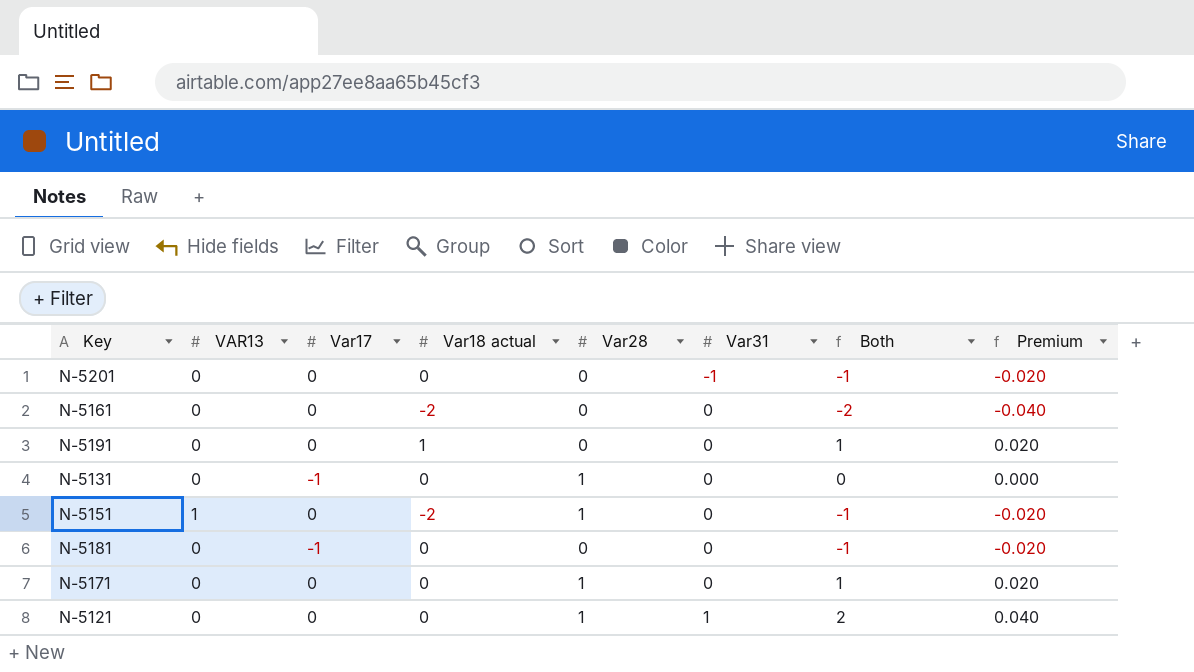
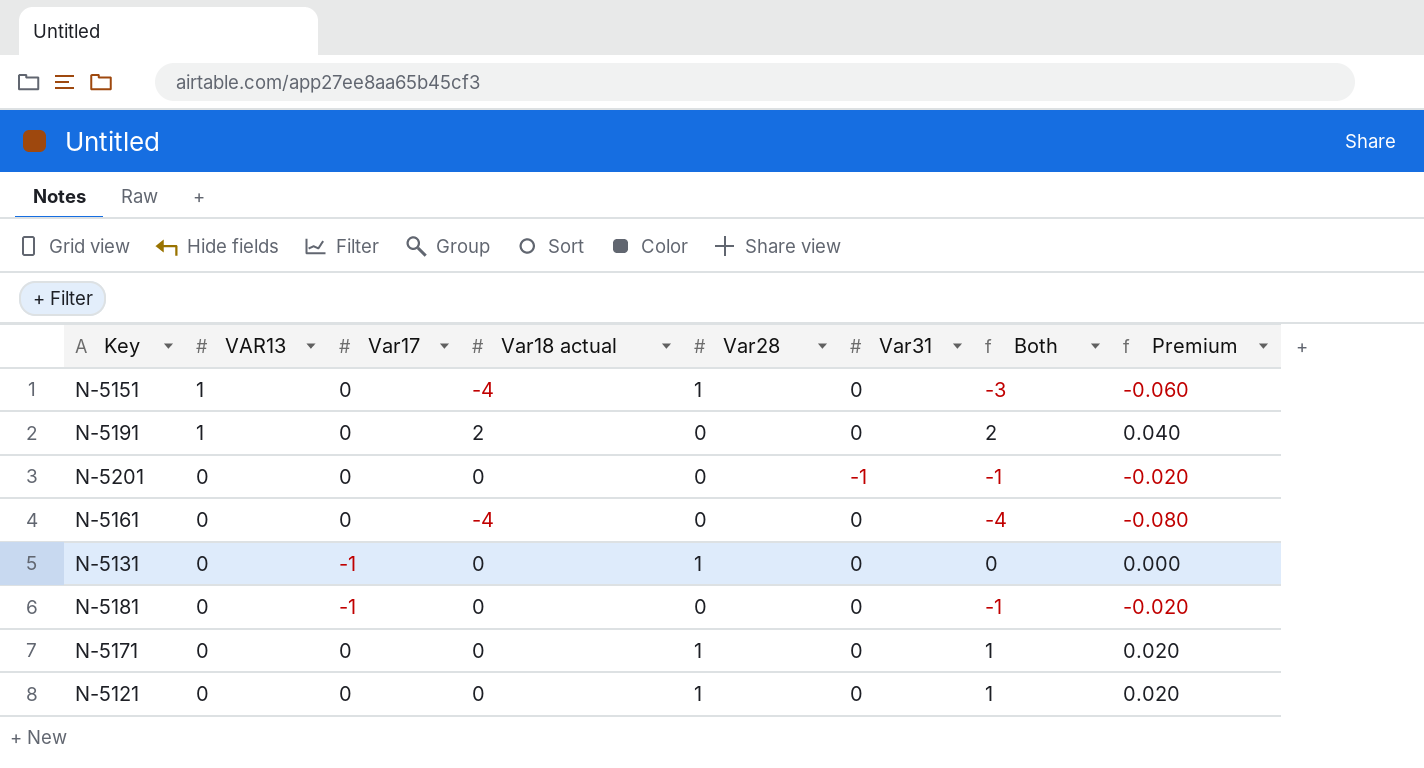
row order: Var31 ascending -> VAR13 descending
N-5151 | Var18 actual: -2 -> -4
N-5151 | Both: -1 -> -3
N-5151 | Premium: -0.020 -> -0.060
N-5191 | VAR13: 0 -> 1
N-5191 | Var18 actual: 1 -> 2
N-5191 | Both: 1 -> 2
N-5191 | Premium: 0.020 -> 0.040
N-5161 | Var18 actual: -2 -> -4
N-5161 | Both: -2 -> -4
N-5161 | Premium: -0.040 -> -0.080
N-5121 | Var31: 1 -> 0
N-5121 | Both: 2 -> 1
N-5121 | Premium: 0.040 -> 0.020

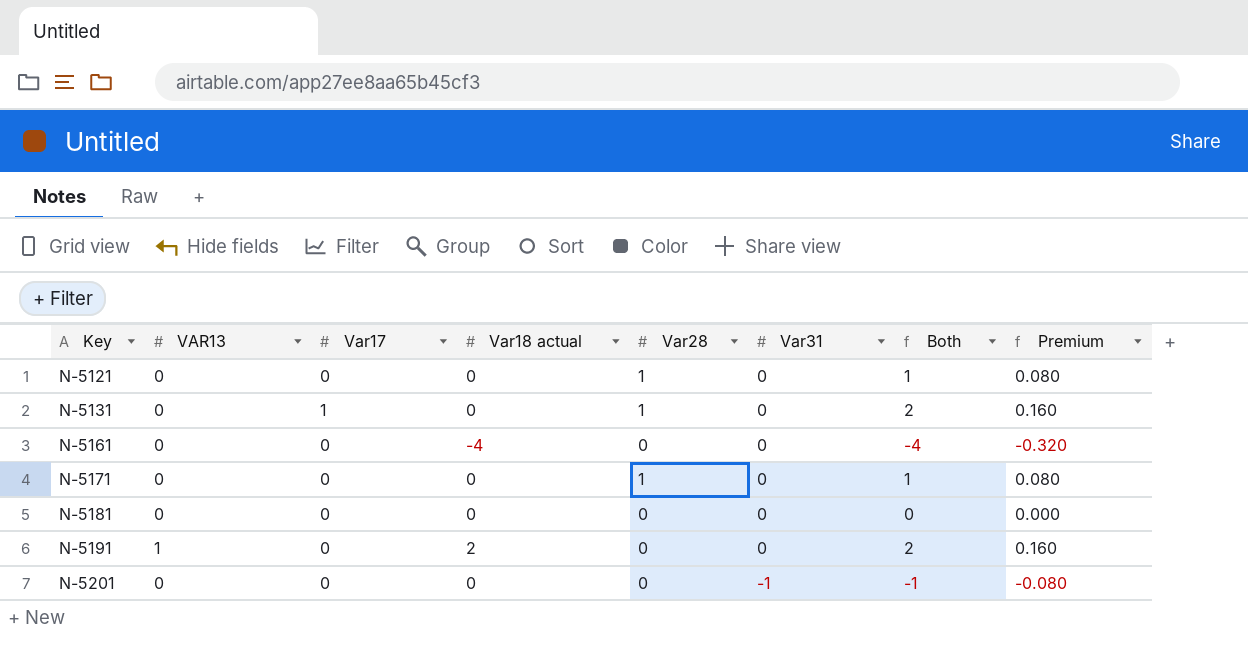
row order: VAR13 descending -> Key ascending
column Premium | formula: [Both] * 0.02 -> [Both] * 0.08
row N-5151: 1 | 0 | -4 | 1 | 0 | -3 | -0.060 -> none
N-5131 | Var17: -1 -> 1
N-5131 | Both: 0 -> 2
N-5181 | Var17: -1 -> 0
N-5181 | Both: -1 -> 0

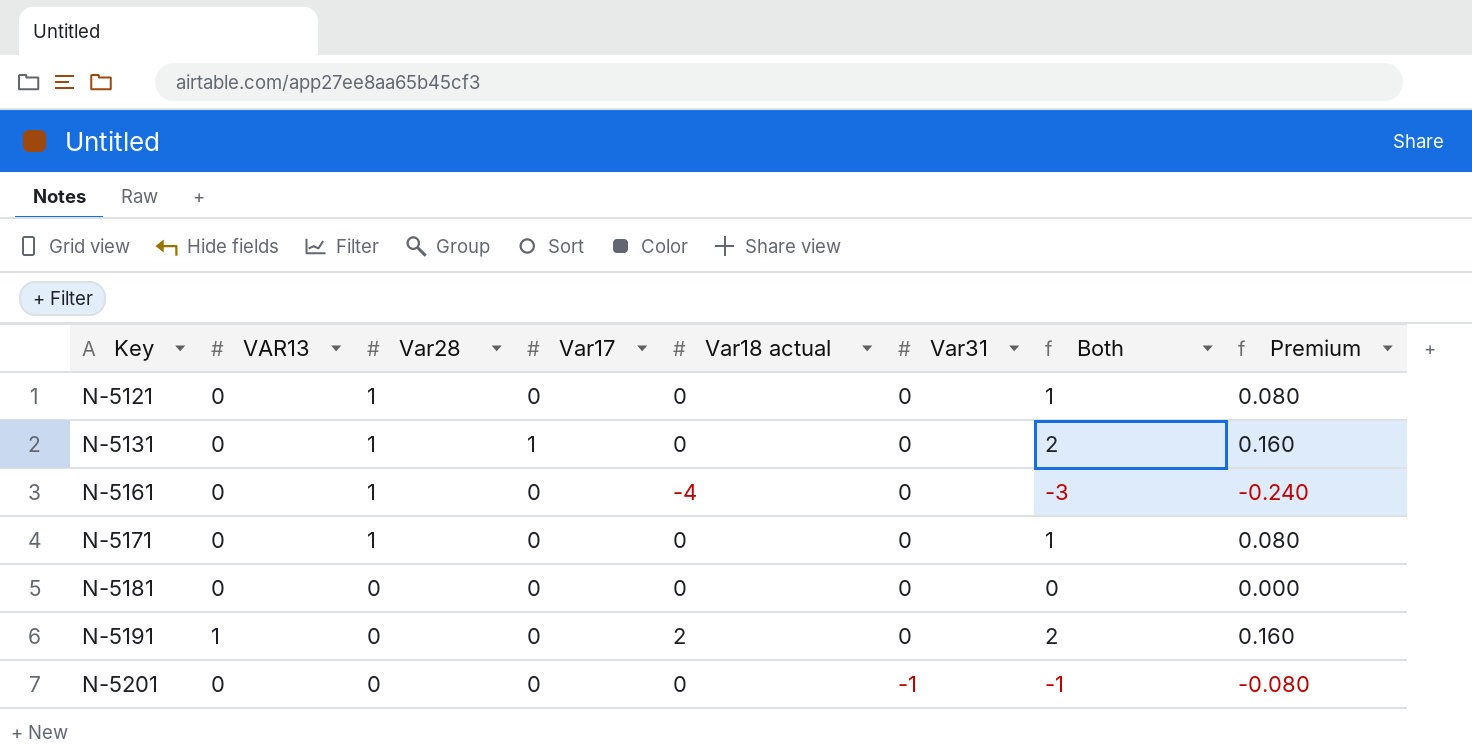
column Var28 | position: 5 -> 3
N-5161 | Var28: 0 -> 1
N-5161 | Both: -4 -> -3
N-5161 | Premium: -0.320 -> -0.240

